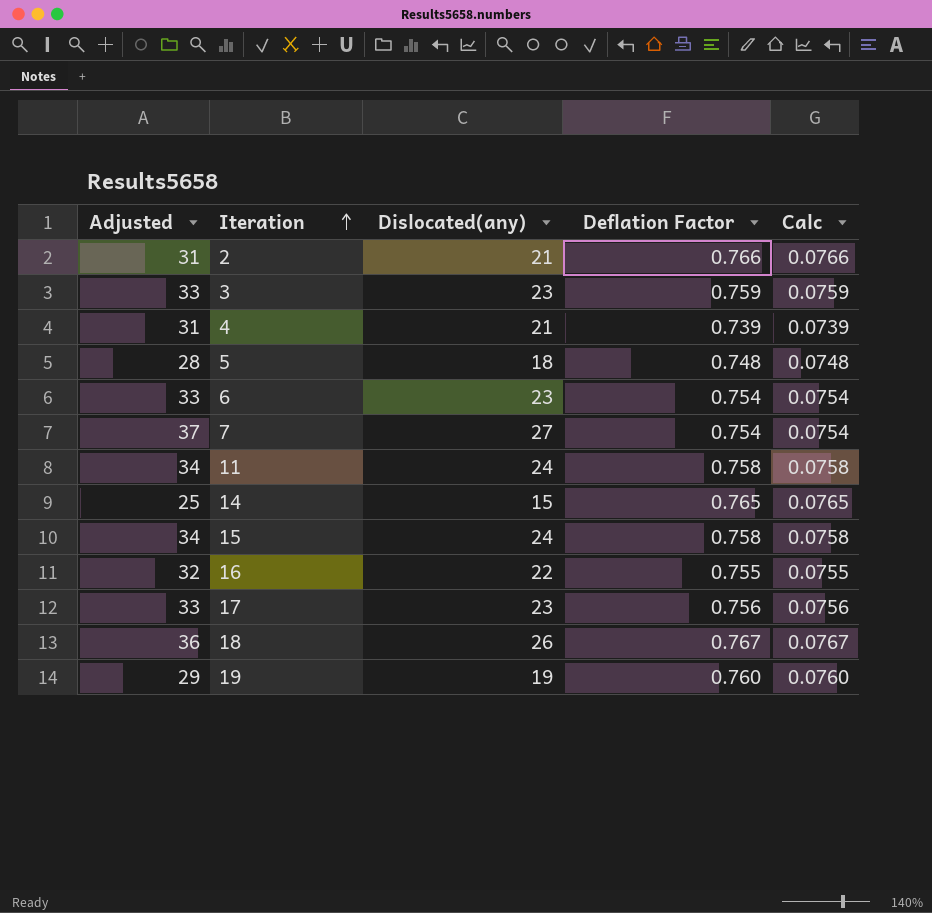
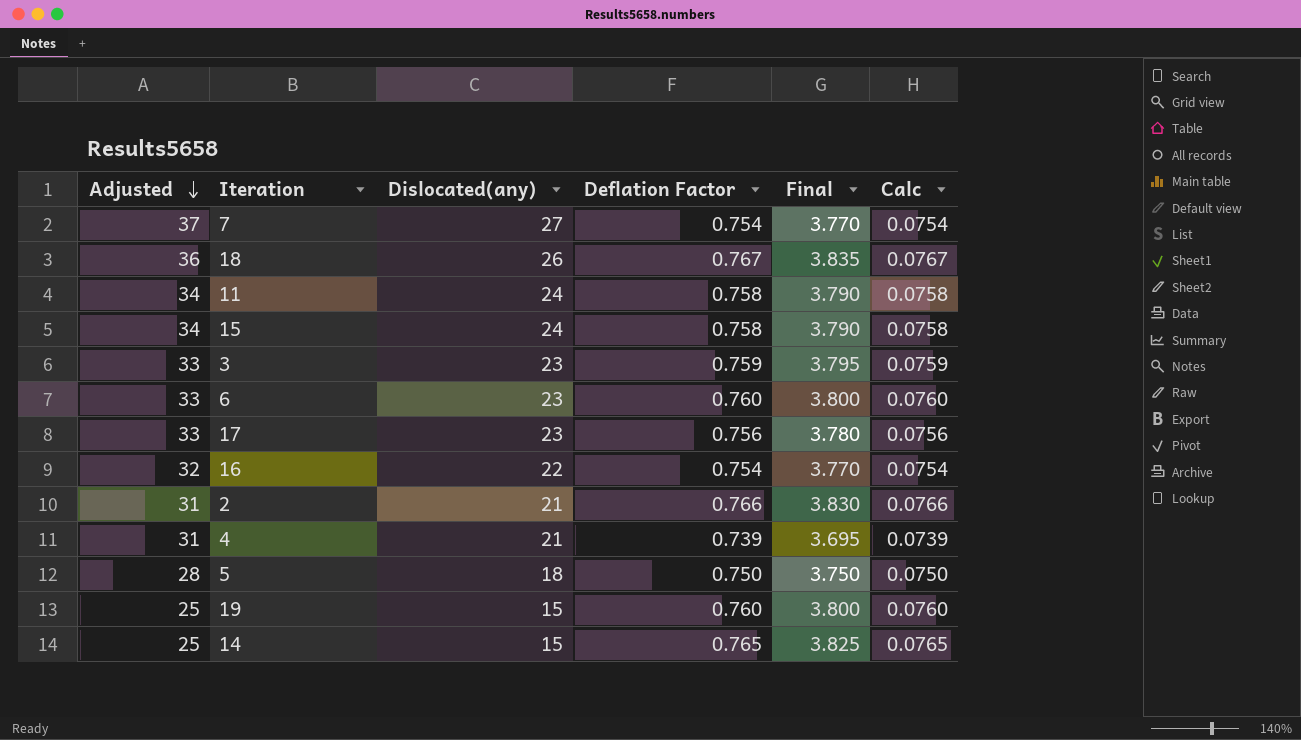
row order: Iteration ascending -> Adjusted descending
column Final | formula: none -> [Deflation Factor] * 5
6 | Deflation Factor: 0.754 -> 0.760
6 | Calc: 0.0754 -> 0.0760
16 | Deflation Factor: 0.755 -> 0.754
16 | Calc: 0.0755 -> 0.0754
5 | Deflation Factor: 0.748 -> 0.750
5 | Calc: 0.0748 -> 0.0750
19 | Adjusted: 29 -> 25
19 | Dislocated(any): 19 -> 15

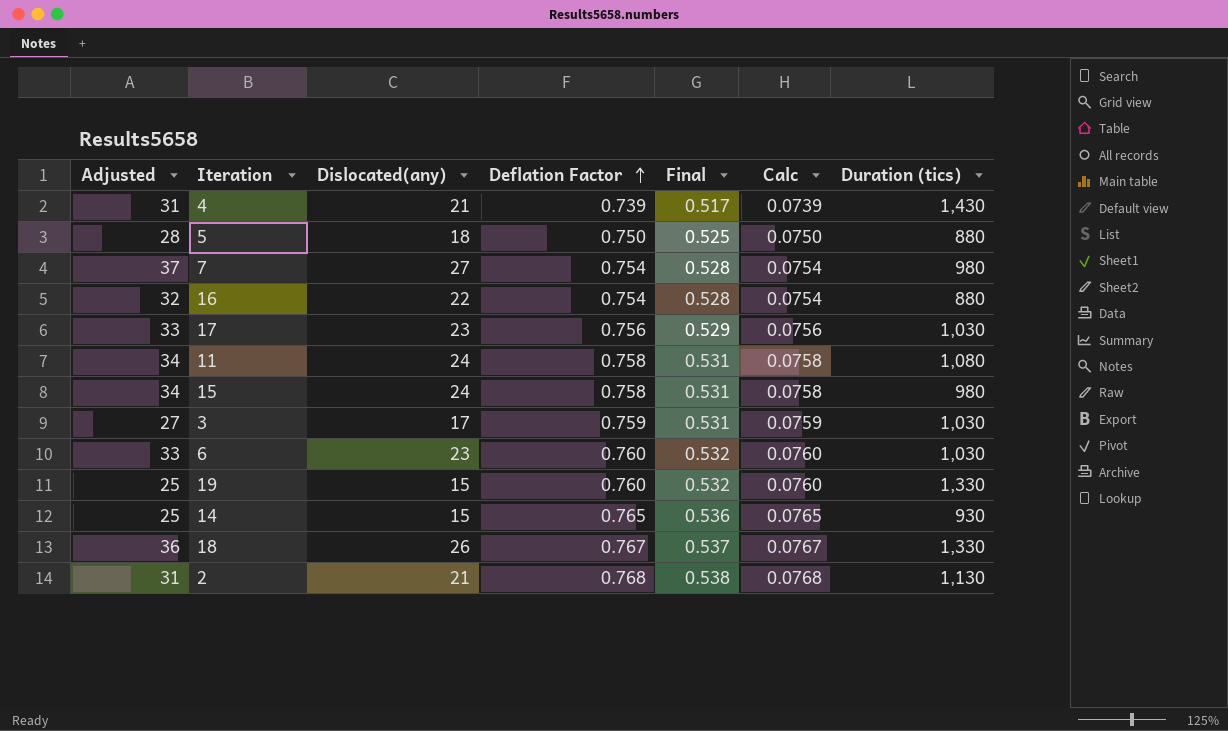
row order: Adjusted descending -> Deflation Factor ascending
column Final | formula: [Deflation Factor] * 5 -> [Deflation Factor] * 0.7
column Duration (tics) | position: none -> 7
3 | Adjusted: 33 -> 27
3 | Dislocated(any): 23 -> 17
2 | Deflation Factor: 0.766 -> 0.768
2 | Calc: 0.0766 -> 0.0768

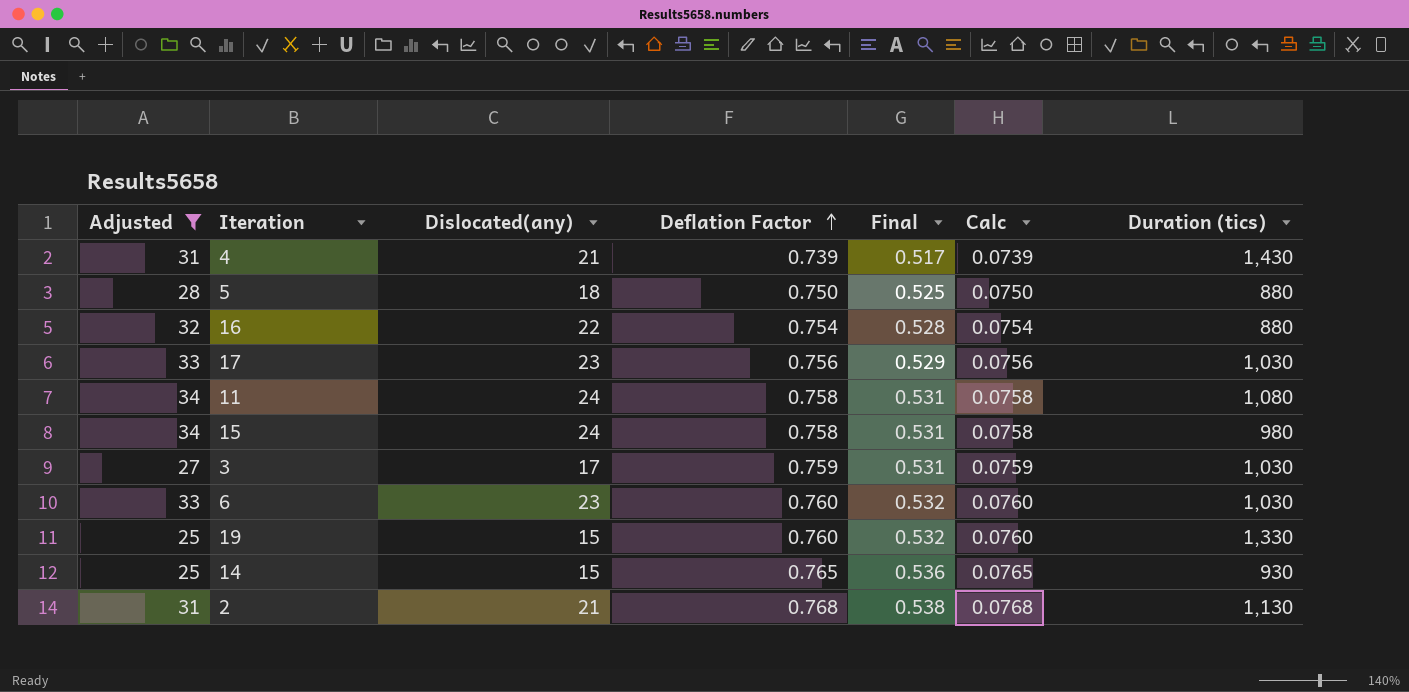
filter: none -> Adjusted <= 34

